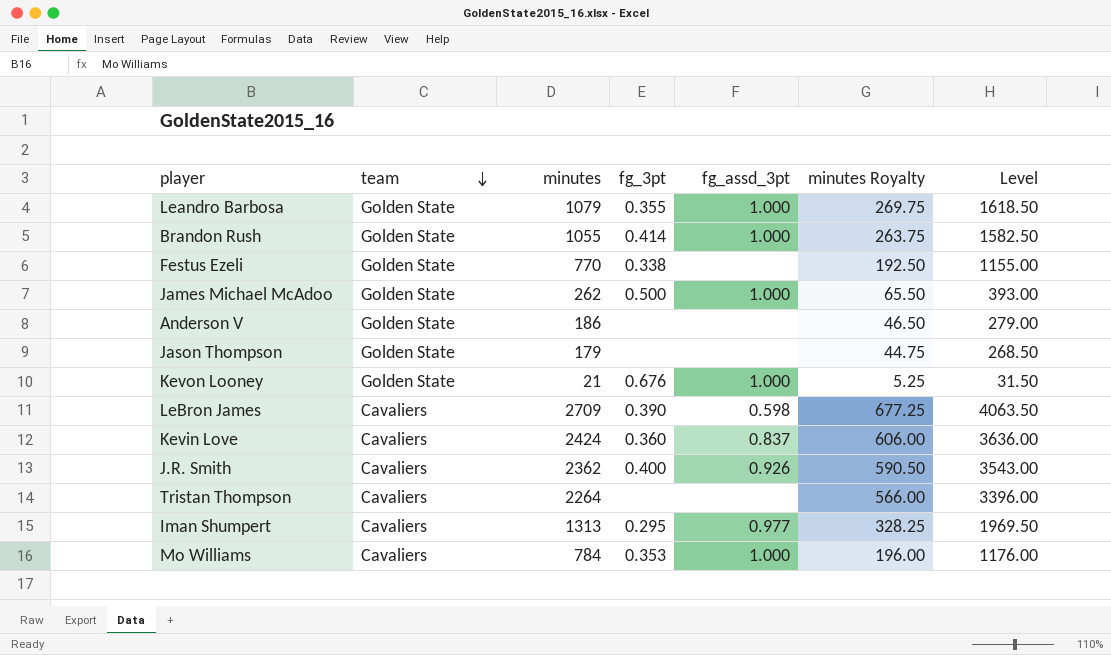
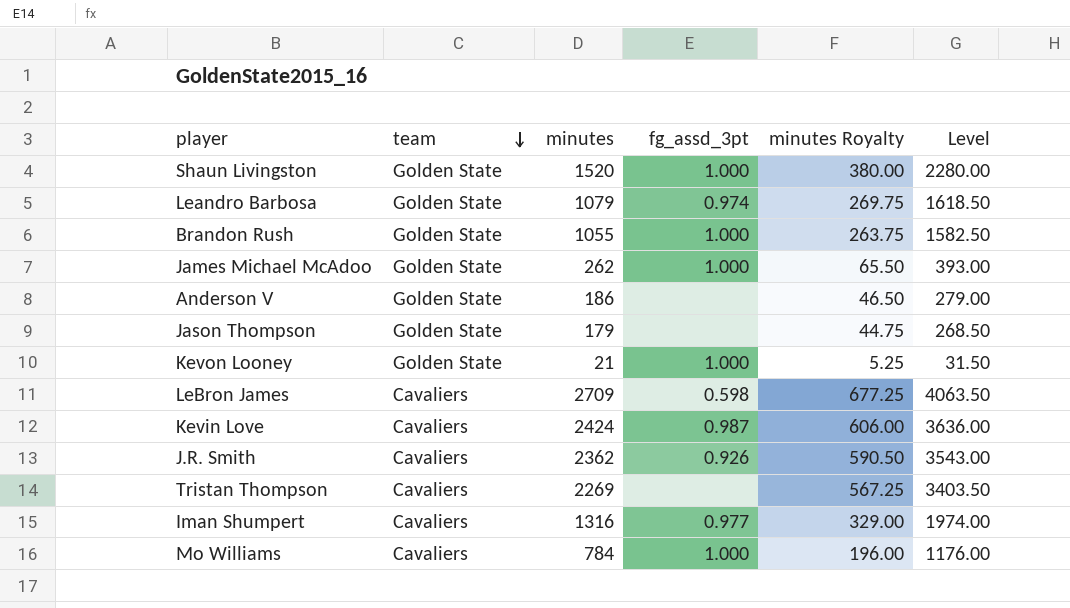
column fg_3pt | position: 4 -> none
row Festus Ezeli: Golden State | 770 | 0.338 | none | 192.50 | 1155.00 -> none
row Shaun Livingston: none -> Golden State | 1520 | 1.000 | 380.00 | 2280.00
Leandro Barbosa | fg_assd_3pt: 1.000 -> 0.974
Kevin Love | fg_assd_3pt: 0.837 -> 0.987
Tristan Thompson | minutes: 2264 -> 2269
Tristan Thompson | minutes Royalty: 566.00 -> 567.25
Tristan Thompson | Level: 3396.00 -> 3403.50
Iman Shumpert | minutes: 1313 -> 1316
Iman Shumpert | minutes Royalty: 328.25 -> 329.00
Iman Shumpert | Level: 1969.50 -> 1974.00

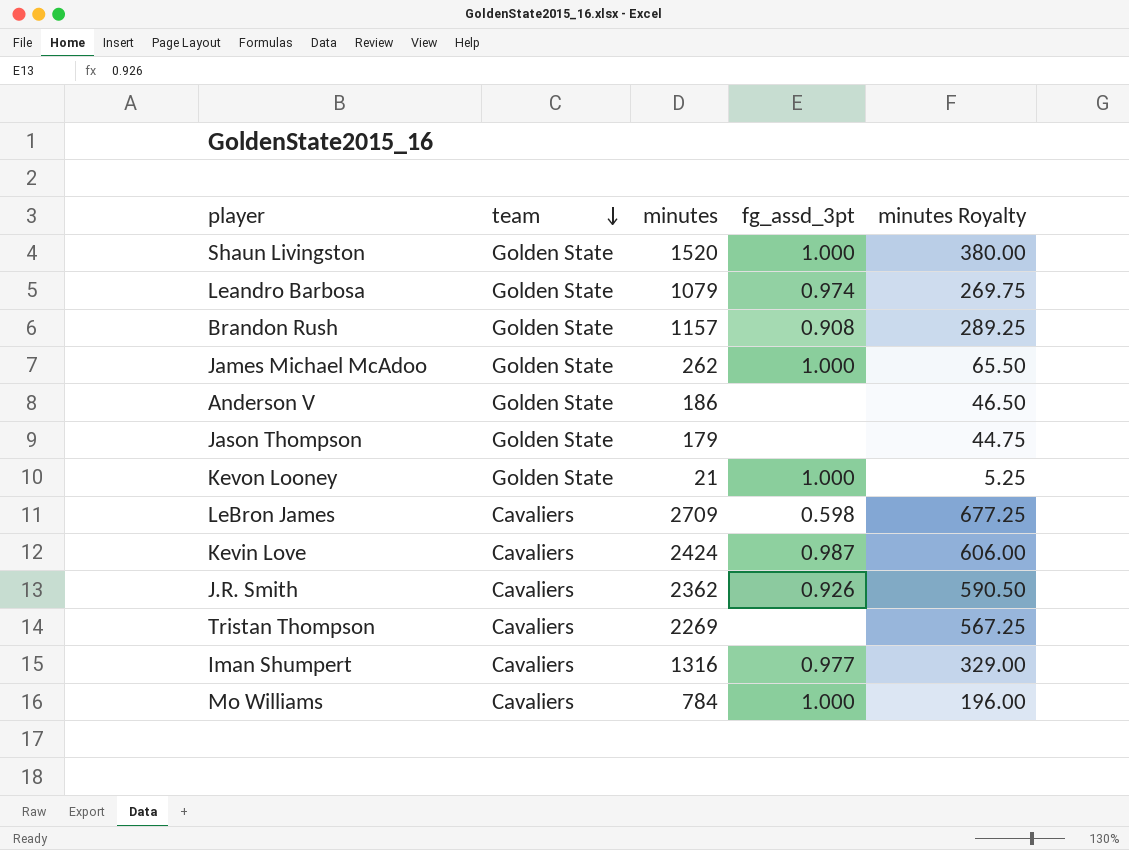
column Level | formula: [minutes] * 1.5 -> none
Brandon Rush | minutes: 1055 -> 1157
Brandon Rush | fg_assd_3pt: 1.000 -> 0.908
Brandon Rush | minutes Royalty: 263.75 -> 289.25

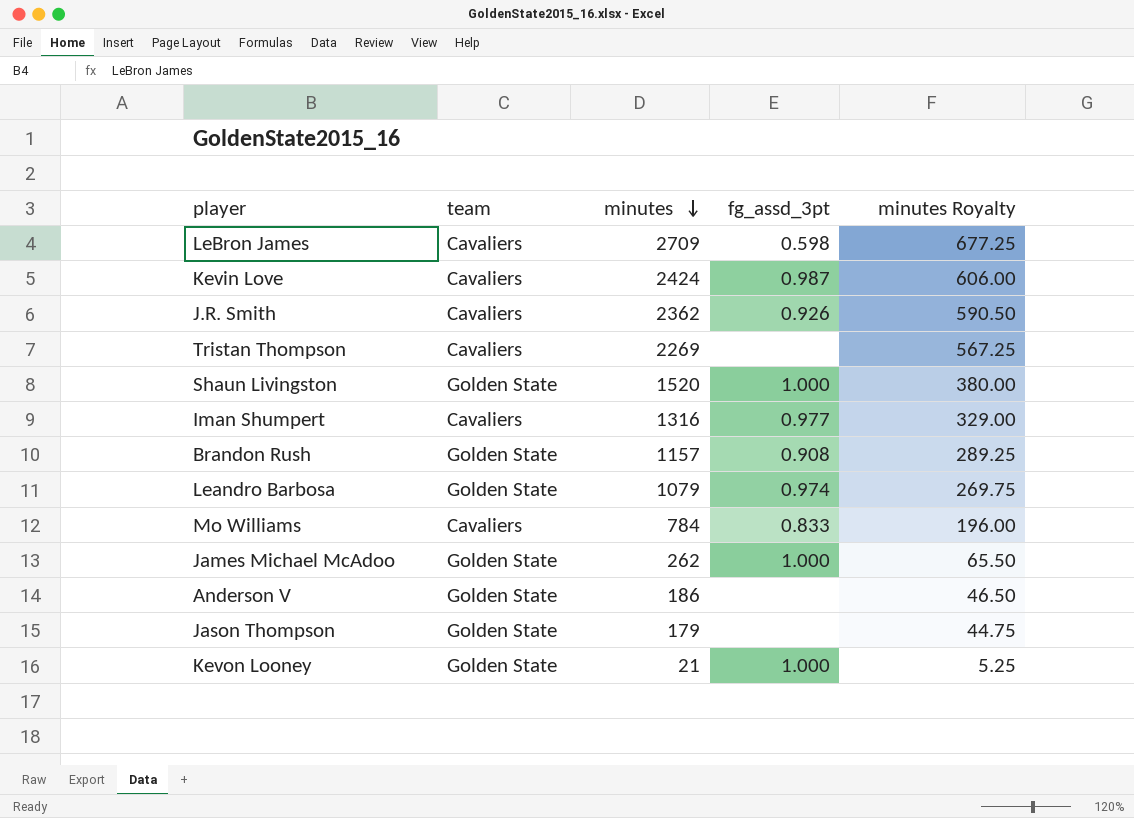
row order: team descending -> minutes descending
Mo Williams | fg_assd_3pt: 1.000 -> 0.833

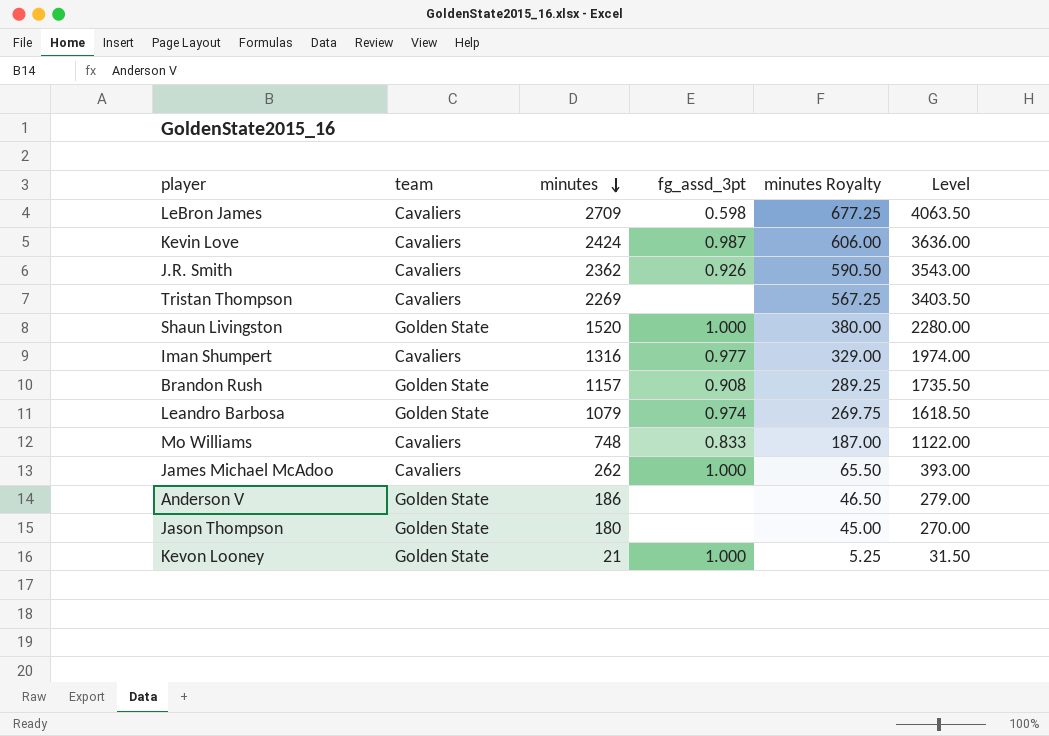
column Level | formula: none -> [minutes] * 1.5
Mo Williams | minutes: 784 -> 748
Mo Williams | minutes Royalty: 196.00 -> 187.00
James Michael McAdoo | team: Golden State -> Cavaliers
Jason Thompson | minutes: 179 -> 180
Jason Thompson | minutes Royalty: 44.75 -> 45.00

